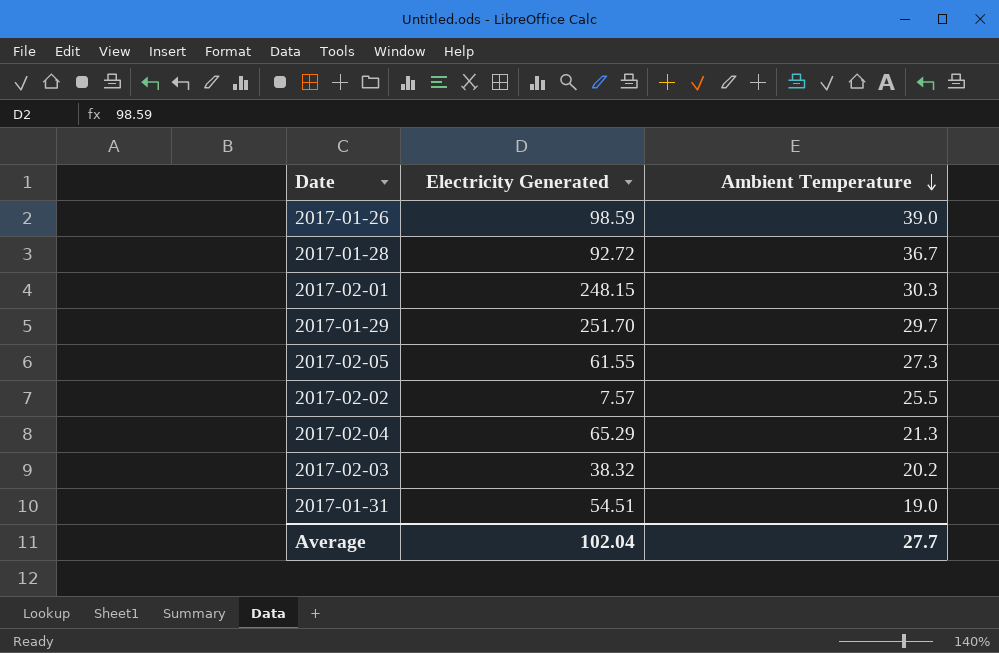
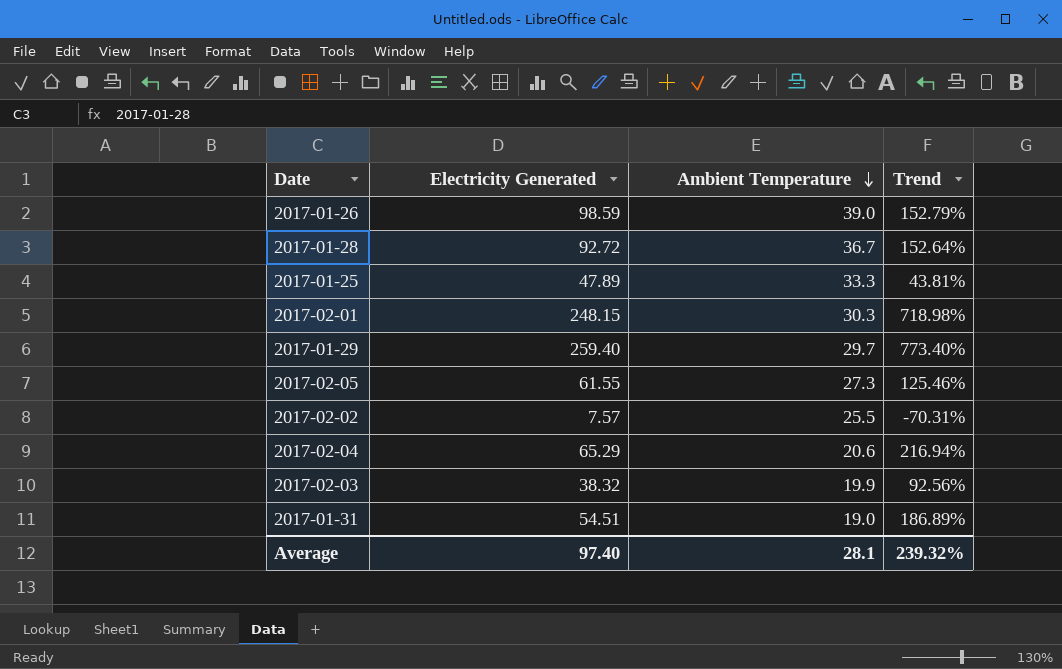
column Trend | formula: none -> ([Electricity Generated] - [Ambient Temperature]) / [Ambient Temperature]
row 2017-01-25: none -> 47.89 | 33.3 | 43.81%
2017-01-29 | Electricity Generated: 251.70 -> 259.40
2017-02-04 | Ambient Temperature: 21.3 -> 20.6
2017-02-03 | Ambient Temperature: 20.2 -> 19.9
Average | Electricity Generated: 102.04 -> 97.40
Average | Ambient Temperature: 27.7 -> 28.1

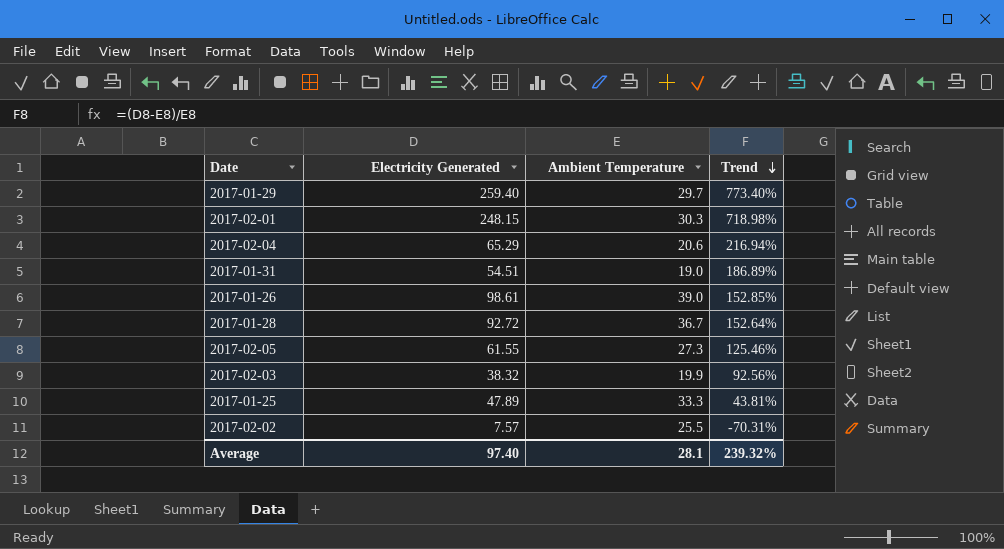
row order: Ambient Temperature descending -> Trend descending
2017-01-26 | Electricity Generated: 98.59 -> 98.61
2017-01-26 | Trend: 152.79% -> 152.85%

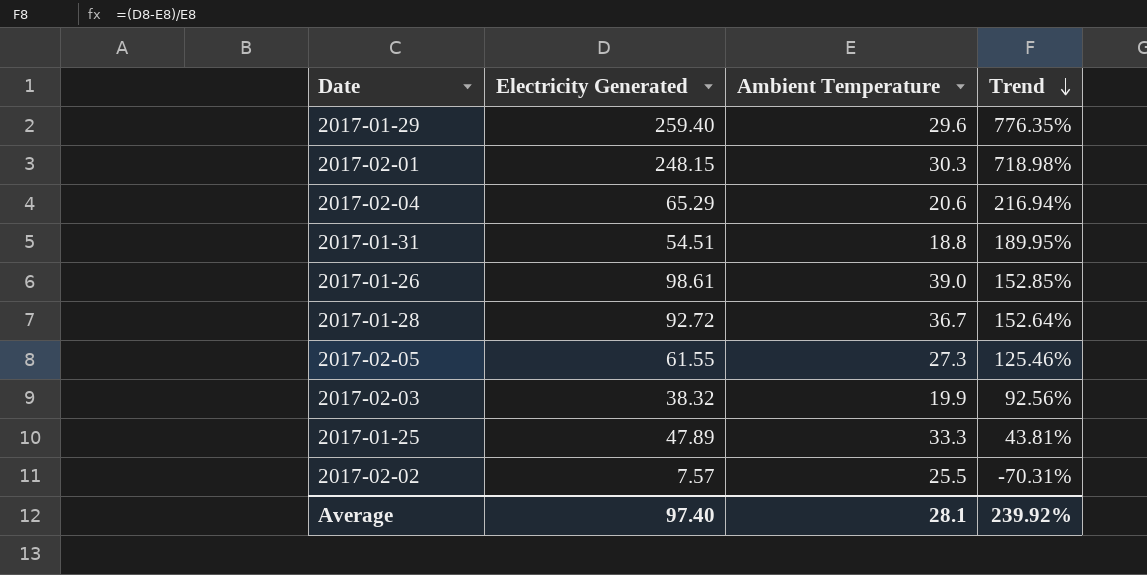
2017-01-29 | Ambient Temperature: 29.7 -> 29.6
2017-01-29 | Trend: 773.40% -> 776.35%
2017-01-31 | Ambient Temperature: 19.0 -> 18.8
2017-01-31 | Trend: 186.89% -> 189.95%
Average | Trend: 239.32% -> 239.92%

